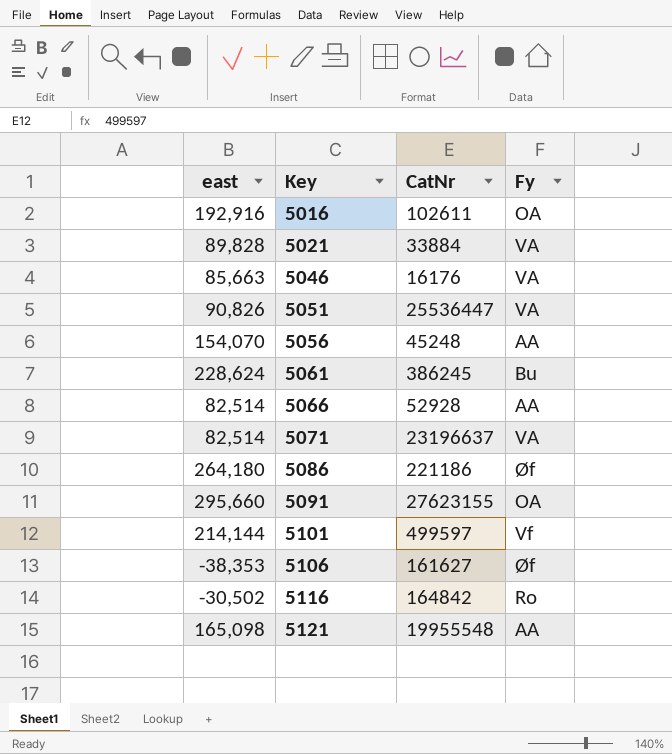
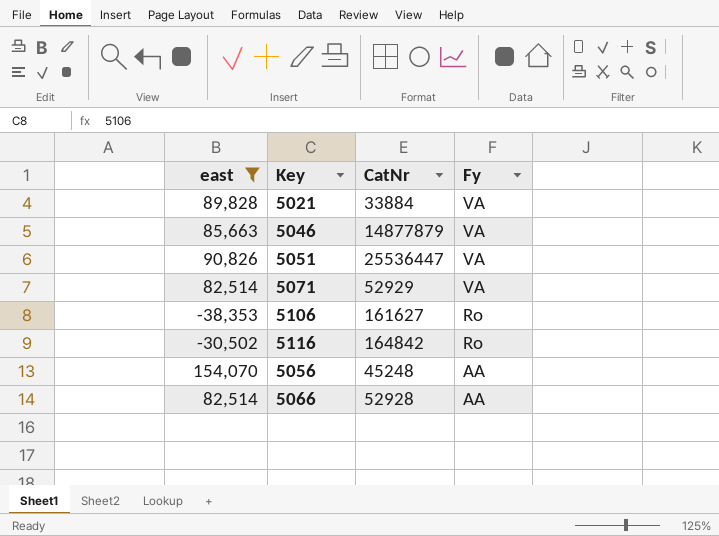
filter: none -> east <= 154,070
row order: Key ascending -> Fy descending
5046 | CatNr: 16176 -> 14877879
5071 | CatNr: 23196637 -> 52929
5106 | Fy: Øf -> Ro

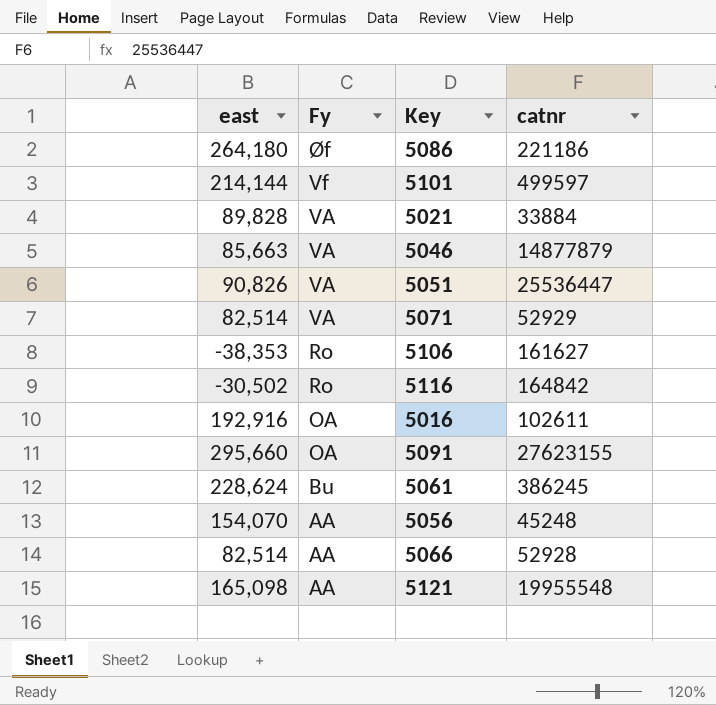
filter: east <= 154,070 -> none
column Fy | position: 4 -> 2
column name: CatNr -> catnr

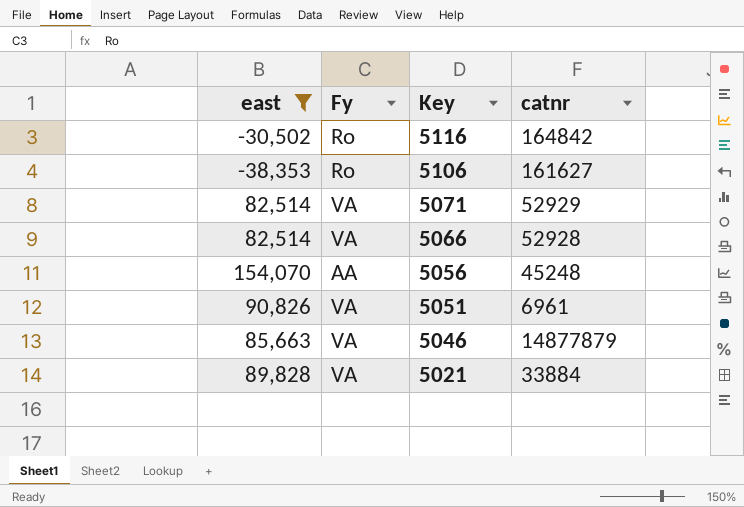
filter: none -> east <= 154,070
row order: Fy descending -> Key descending
5066 | Fy: AA -> VA
5051 | catnr: 25536447 -> 6961

